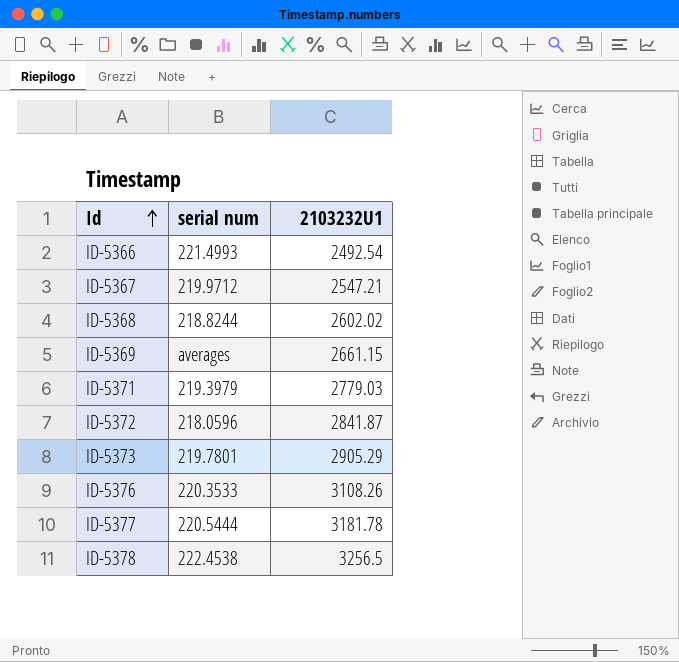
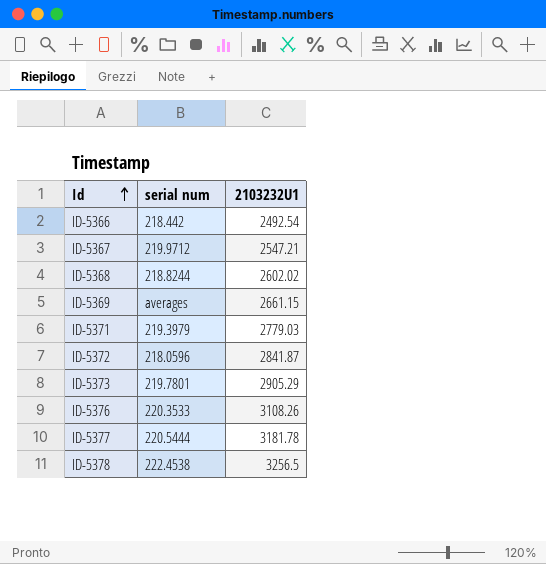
ID-5366 | serial num: 221.4993 -> 218.442

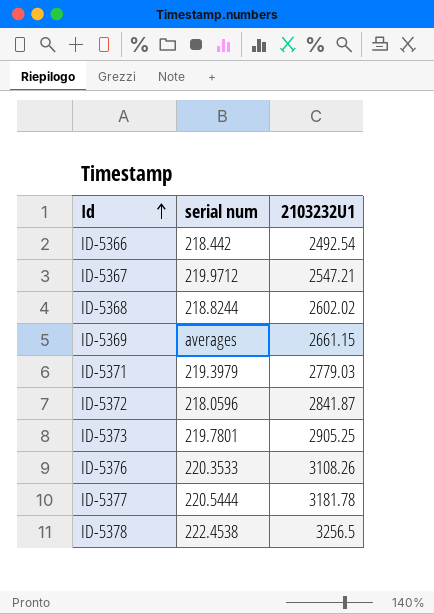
ID-5373 | 2103232U1: 2905.29 -> 2905.25

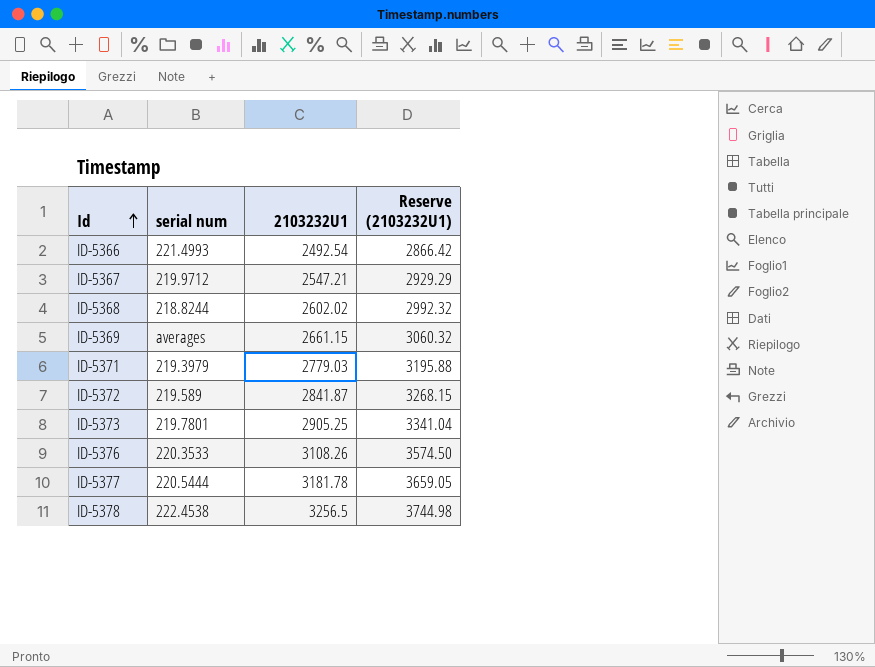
column Reserve (2103232U1) | formula: none -> [2103232U1] * 1.15
ID-5366 | serial num: 218.442 -> 221.4993
ID-5372 | serial num: 218.0596 -> 219.589

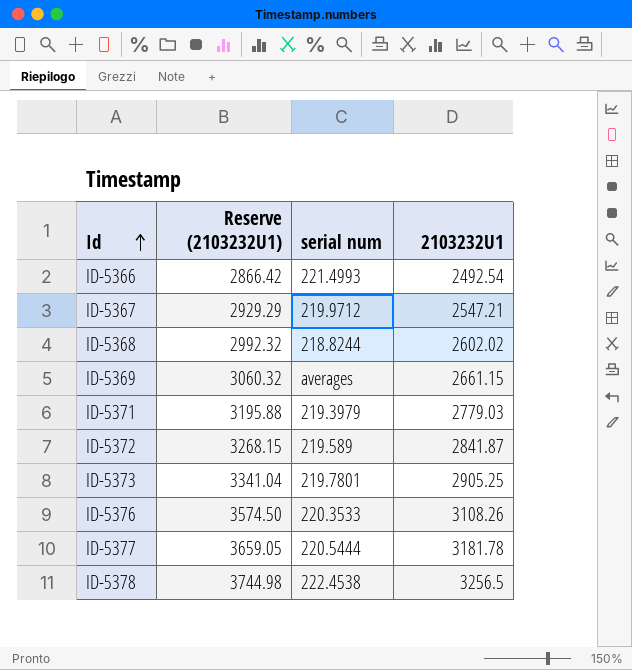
column Reserve (2103232U1) | position: 4 -> 2

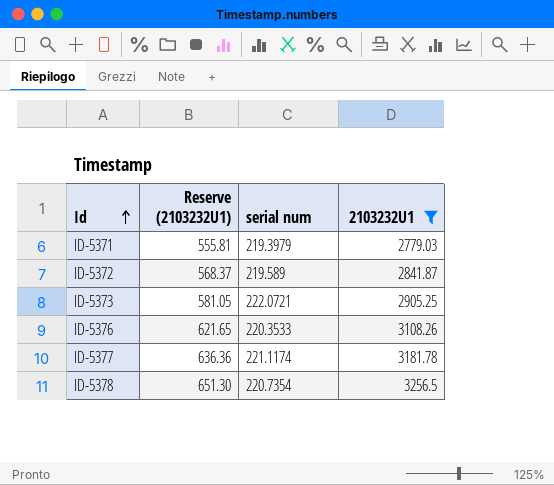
filter: none -> 2103232U1 >= 2779.03
column Reserve (2103232U1) | formula: [2103232U1] * 1.15 -> [2103232U1] * 0.2
ID-5373 | serial num: 219.7801 -> 222.0721
ID-5377 | serial num: 220.5444 -> 221.1174
ID-5378 | serial num: 222.4538 -> 220.7354

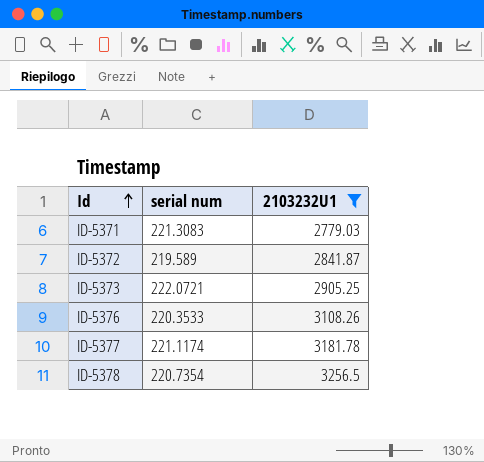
column Reserve (2103232U1) | formula: [2103232U1] * 0.2 -> none
ID-5371 | serial num: 219.3979 -> 221.3083

